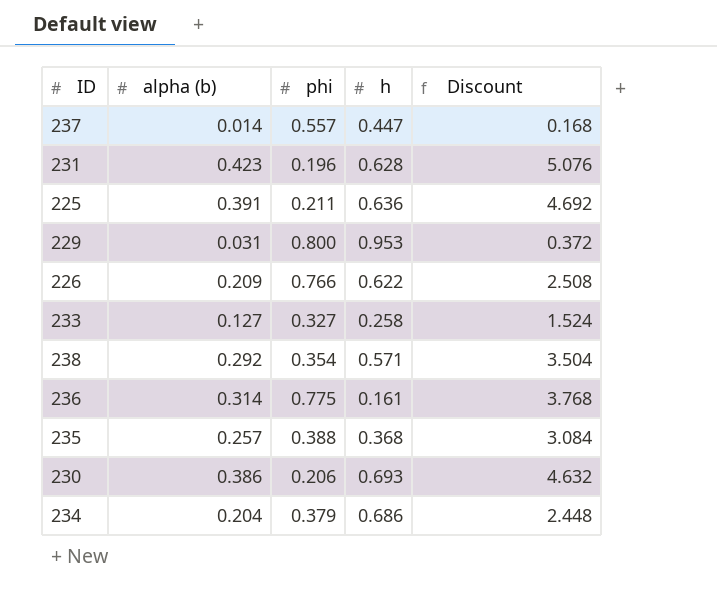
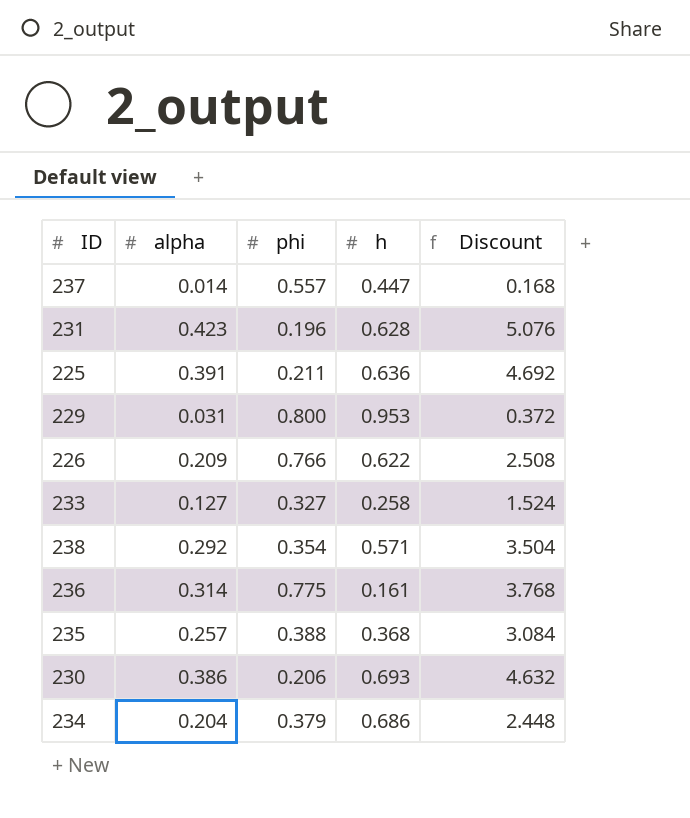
column name: alpha (b) -> alpha

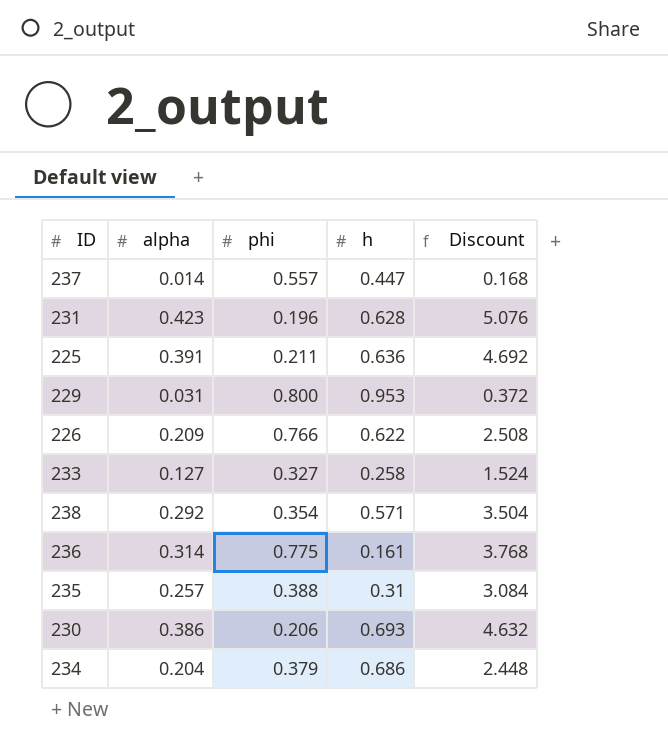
235 | h: 0.368 -> 0.31

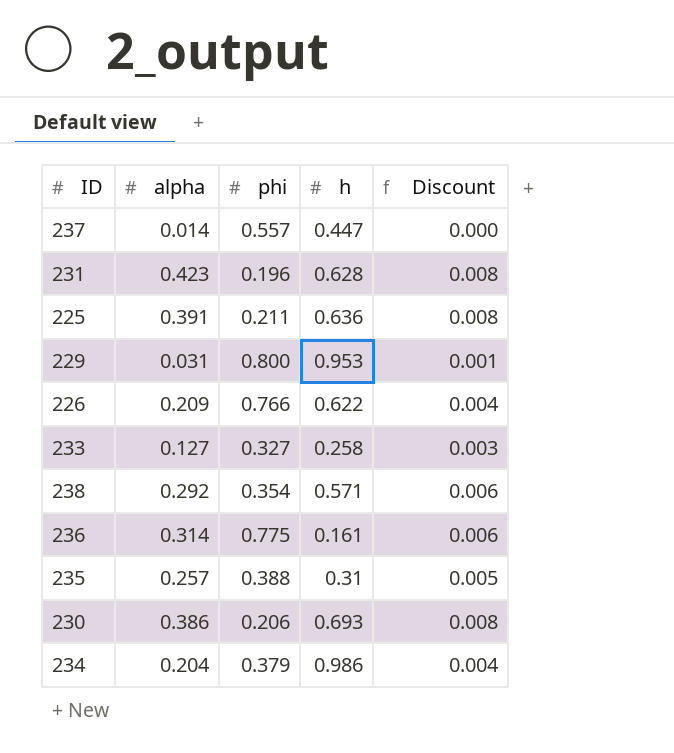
column Discount | formula: [alpha] * 12 -> [alpha] * 0.02
234 | h: 0.686 -> 0.986

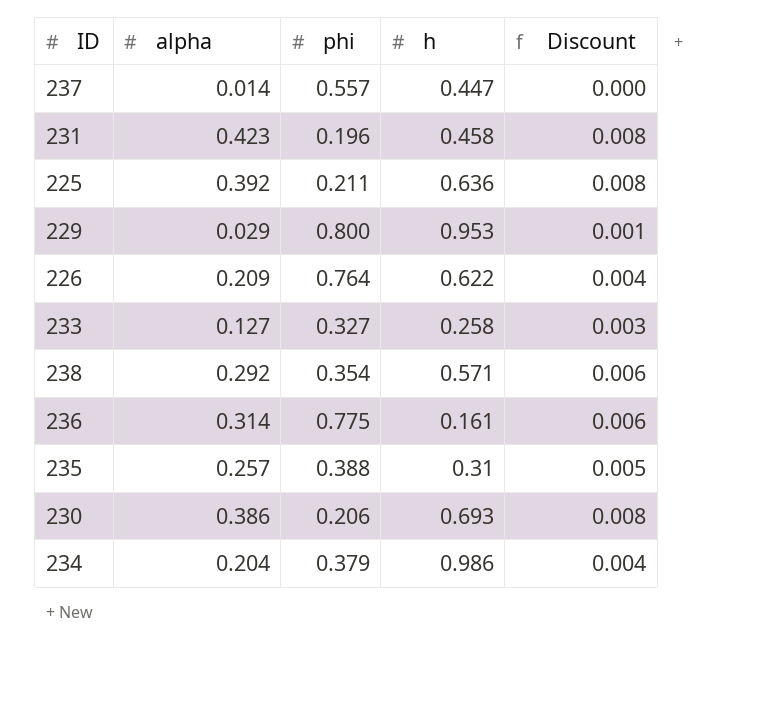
231 | h: 0.628 -> 0.458
225 | alpha: 0.391 -> 0.392
229 | alpha: 0.031 -> 0.029
226 | phi: 0.766 -> 0.764

